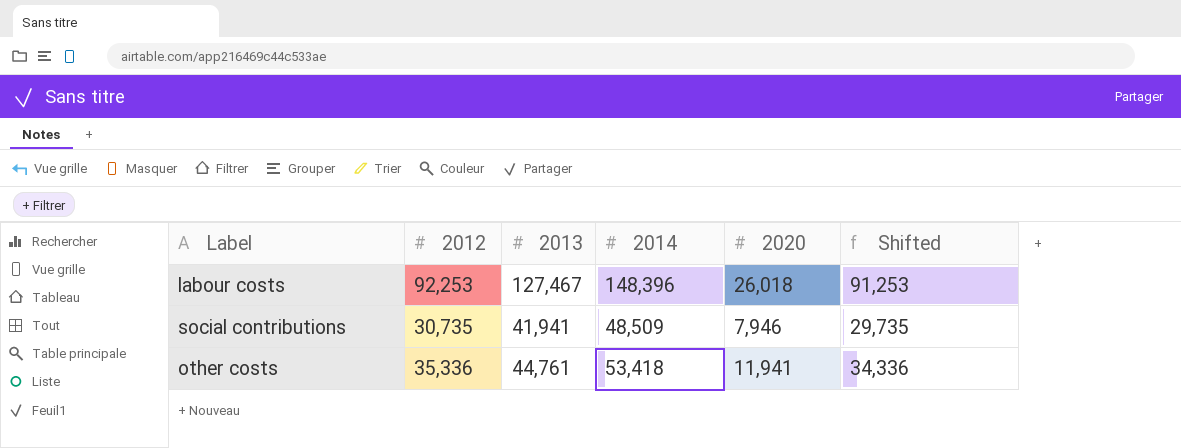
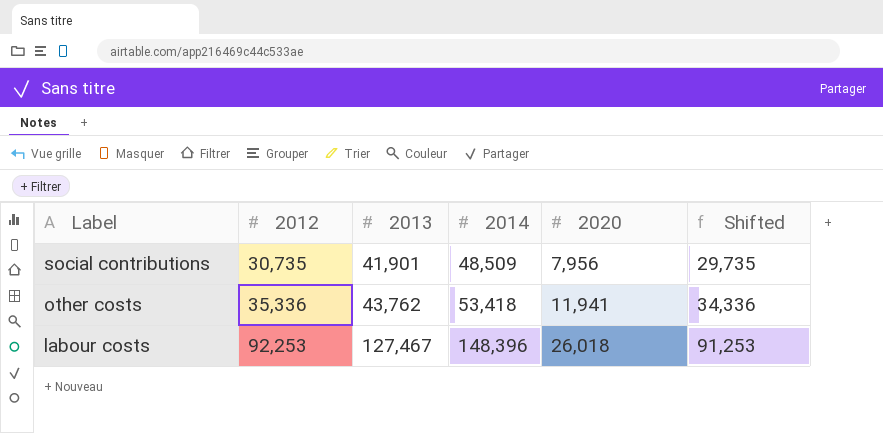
row order: none -> Label descending
social contributions | 2013: 41,941 -> 41,901
social contributions | 2020: 7,946 -> 7,956
other costs | 2013: 44,761 -> 43,762

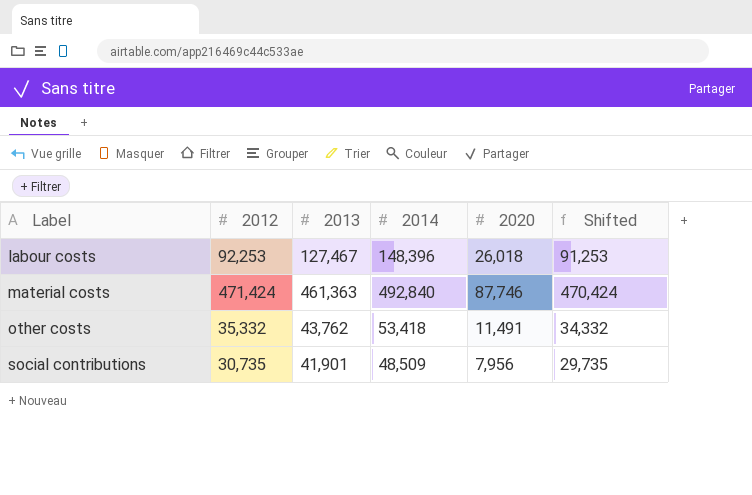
row order: Label descending -> Label ascending
row material costs: none -> 471,424 | 461,363 | 492,840 | 87,746 | 470,424
other costs | 2012: 35,336 -> 35,332
other costs | 2020: 11,941 -> 11,491
other costs | Shifted: 34,336 -> 34,332

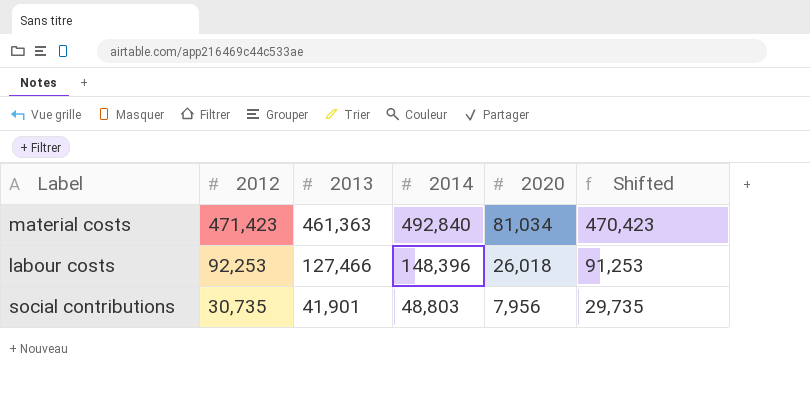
row order: Label ascending -> 2012 descending
row other costs: 35,332 | 43,762 | 53,418 | 11,491 | 34,332 -> none
material costs | 2012: 471,424 -> 471,423
material costs | 2020: 87,746 -> 81,034
material costs | Shifted: 470,424 -> 470,423
labour costs | 2013: 127,467 -> 127,466
social contributions | 2014: 48,509 -> 48,803

